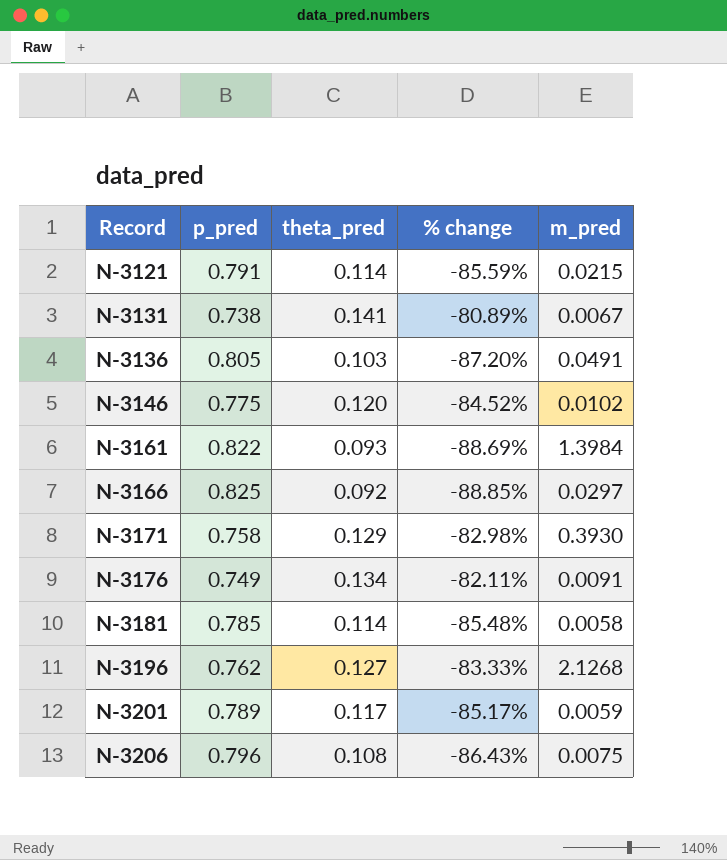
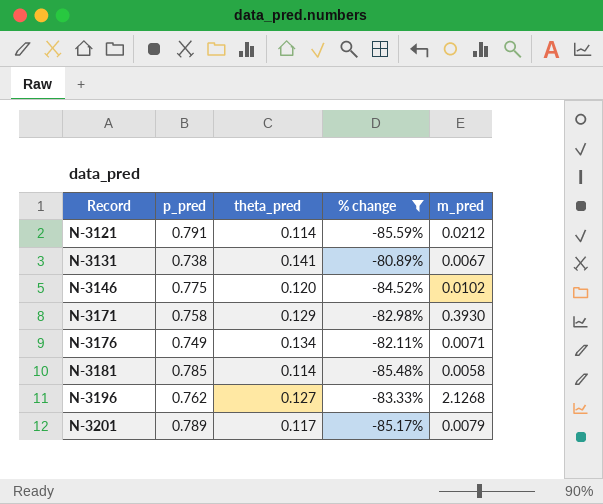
filter: none -> % change >= -85.59%
N-3121 | m_pred: 0.0215 -> 0.0212
N-3176 | m_pred: 0.0091 -> 0.0071
N-3201 | m_pred: 0.0059 -> 0.0079

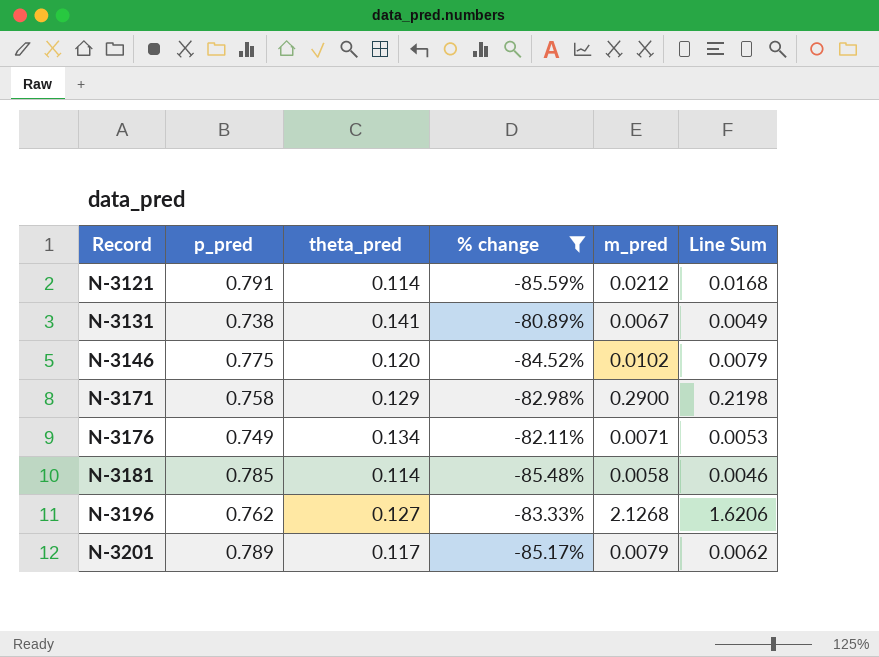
column Line Sum | formula: none -> [p_pred] * [m_pred]
N-3171 | m_pred: 0.3930 -> 0.2900

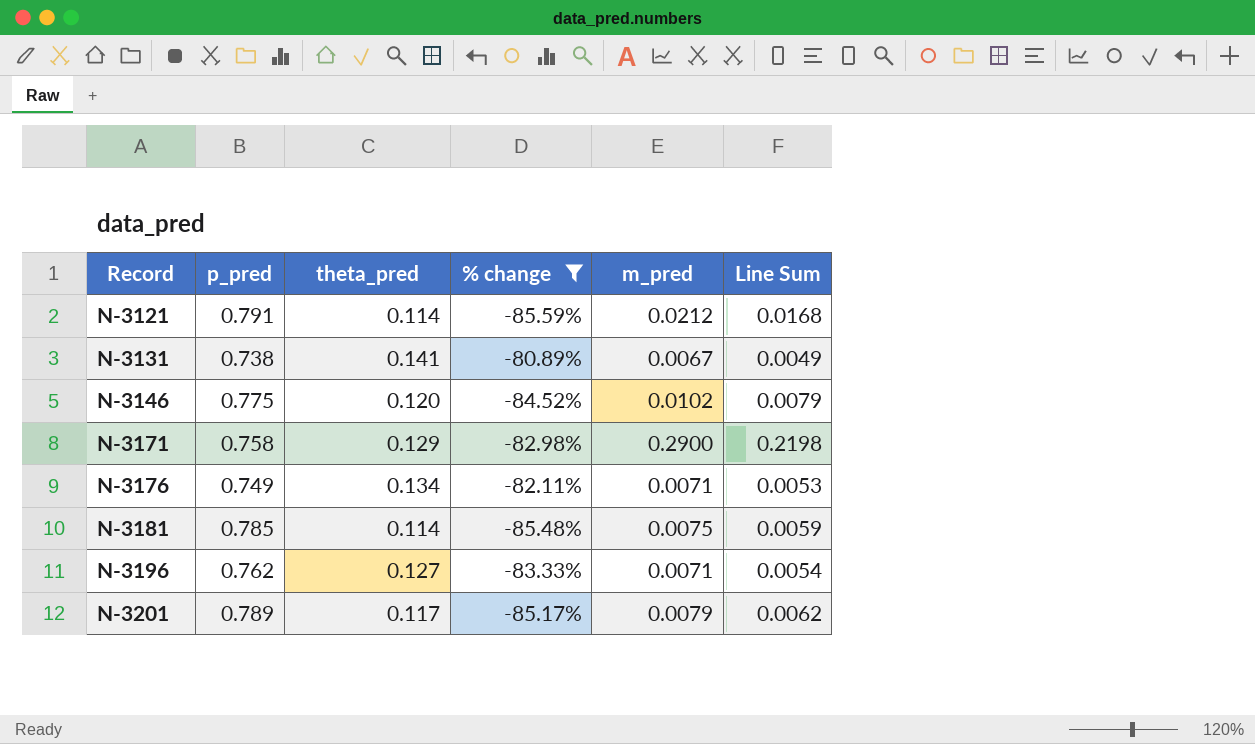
N-3181 | m_pred: 0.0058 -> 0.0075
N-3181 | Line Sum: 0.0046 -> 0.0059
N-3196 | m_pred: 2.1268 -> 0.0071
N-3196 | Line Sum: 1.6206 -> 0.0054

